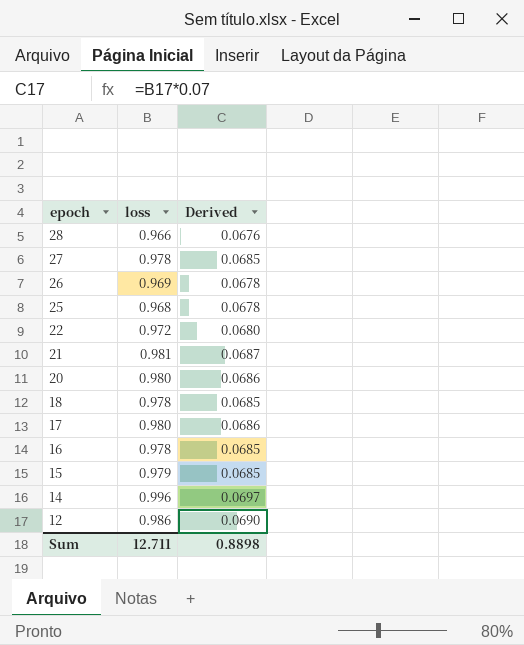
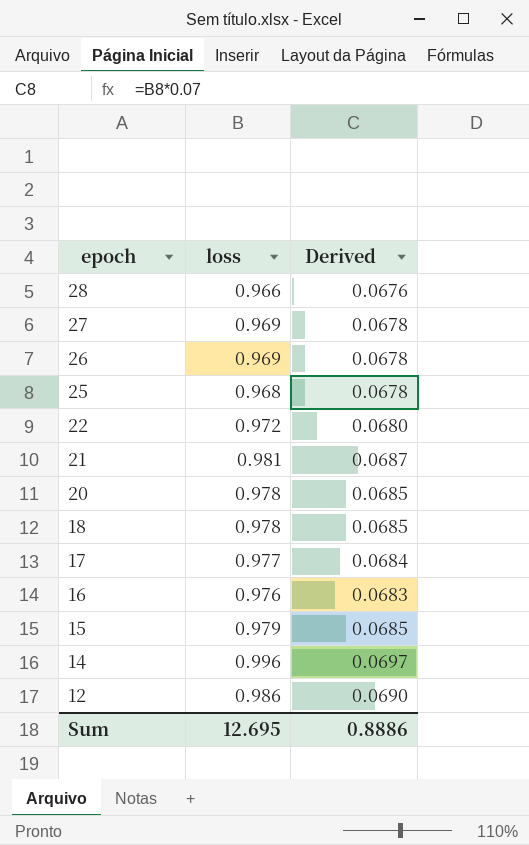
27 | loss: 0.978 -> 0.969
27 | Derived: 0.0685 -> 0.0678
20 | loss: 0.980 -> 0.978
20 | Derived: 0.0686 -> 0.0685
17 | loss: 0.980 -> 0.977
17 | Derived: 0.0686 -> 0.0684
16 | loss: 0.978 -> 0.976
16 | Derived: 0.0685 -> 0.0683
Sum | loss: 12.711 -> 12.695
Sum | Derived: 0.8898 -> 0.8886

